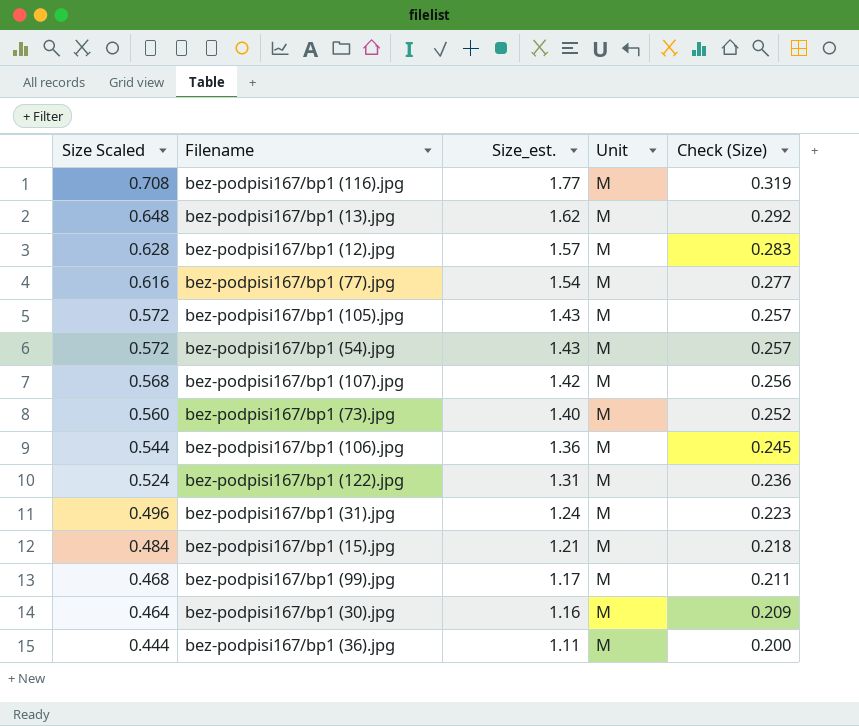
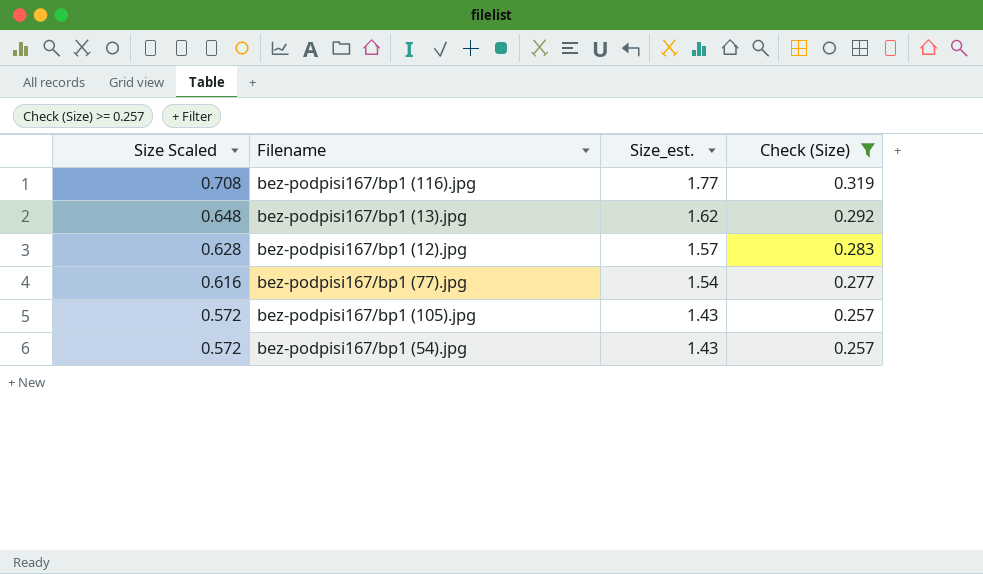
filter: none -> Check (Size) >= 0.257
column Unit | position: 4 -> none

